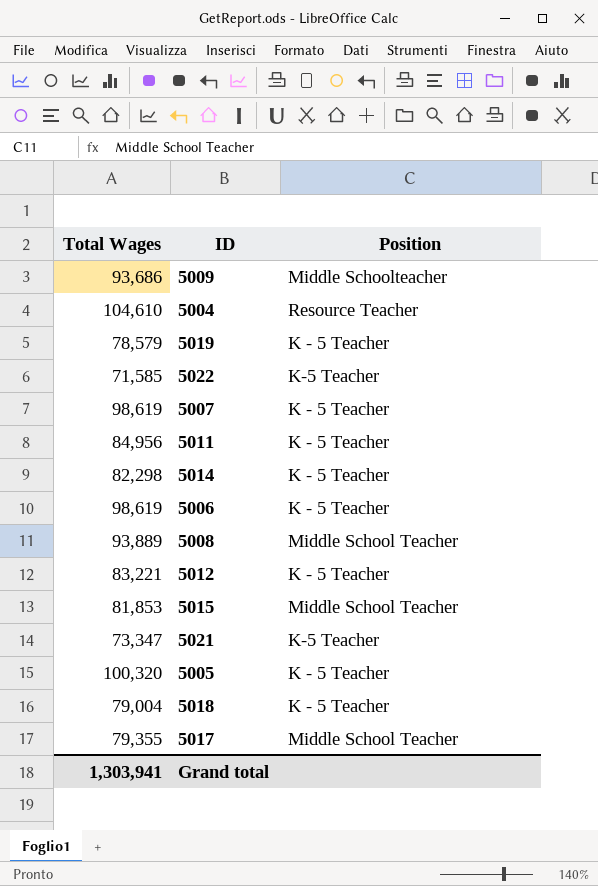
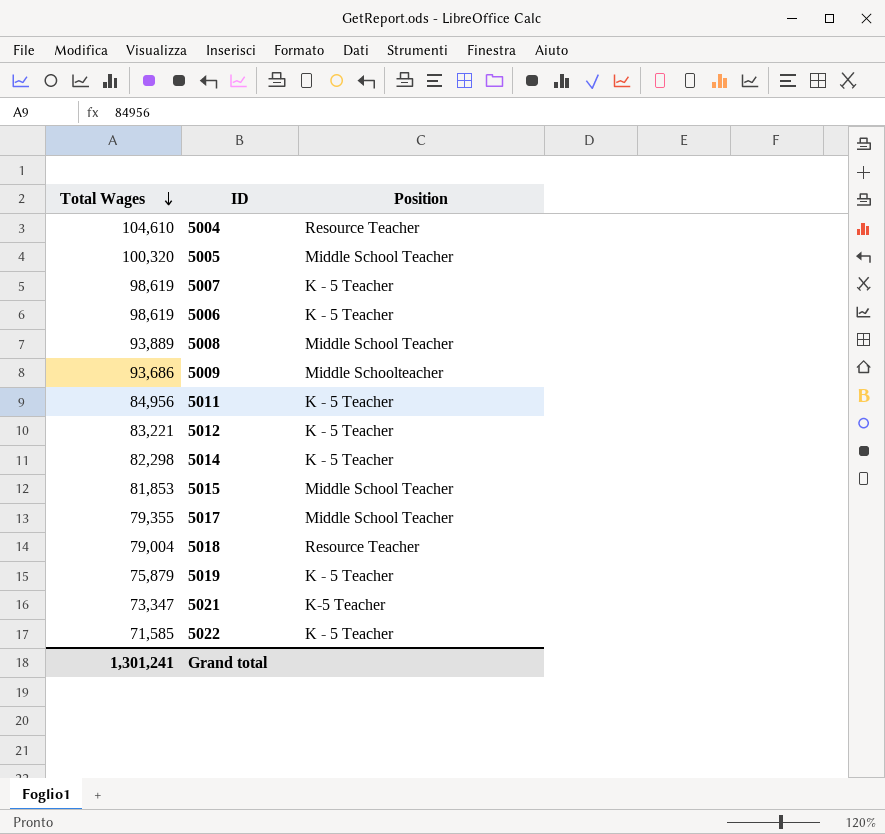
row order: none -> Total Wages descending
5005 | Position: K - 5 Teacher -> Middle School Teacher
5018 | Position: K - 5 Teacher -> Resource Teacher
5019 | Total Wages: 78,579 -> 75,879
5022 | Position: K-5 Teacher -> K - 5 Teacher
Grand total | Total Wages: 1,303,941 -> 1,301,241

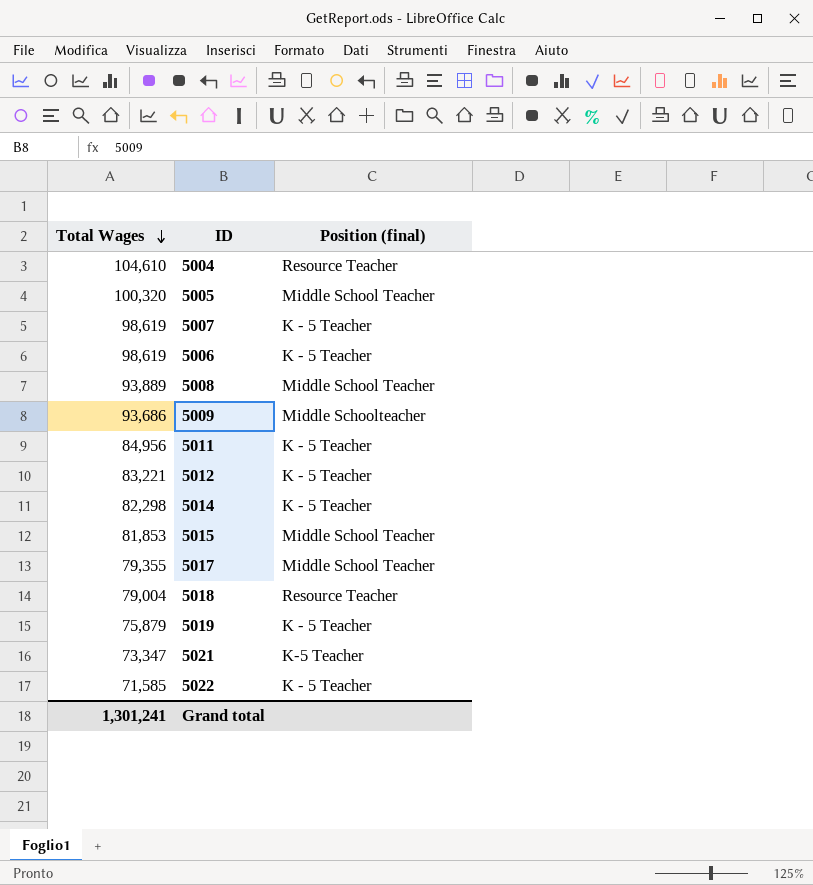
column name: Position -> Position (final)

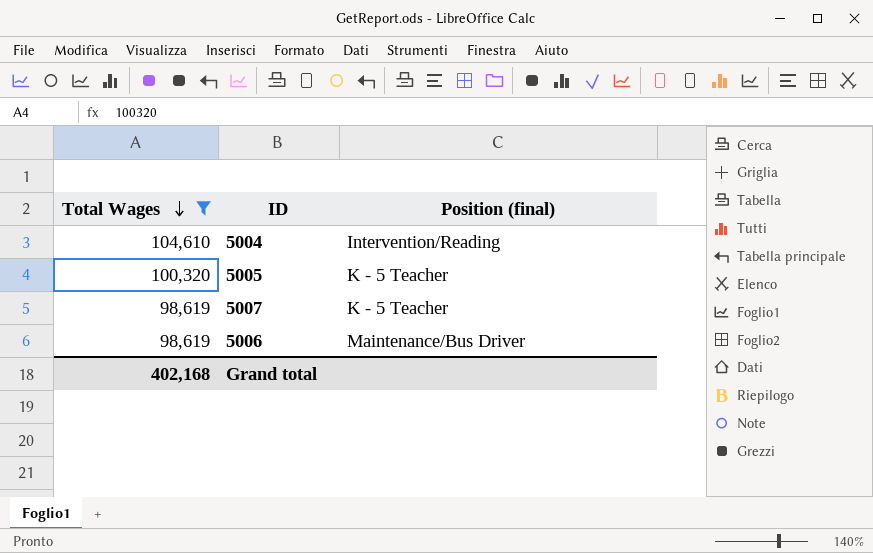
filter: none -> Total Wages >= 98,619
5004 | Position (final): Resource Teacher -> Intervention/Reading
5005 | Position (final): Middle School Teacher -> K - 5 Teacher
5006 | Position (final): K - 5 Teacher -> Maintenance/Bus Driver
Grand total | Total Wages: 1,301,241 -> 402,168

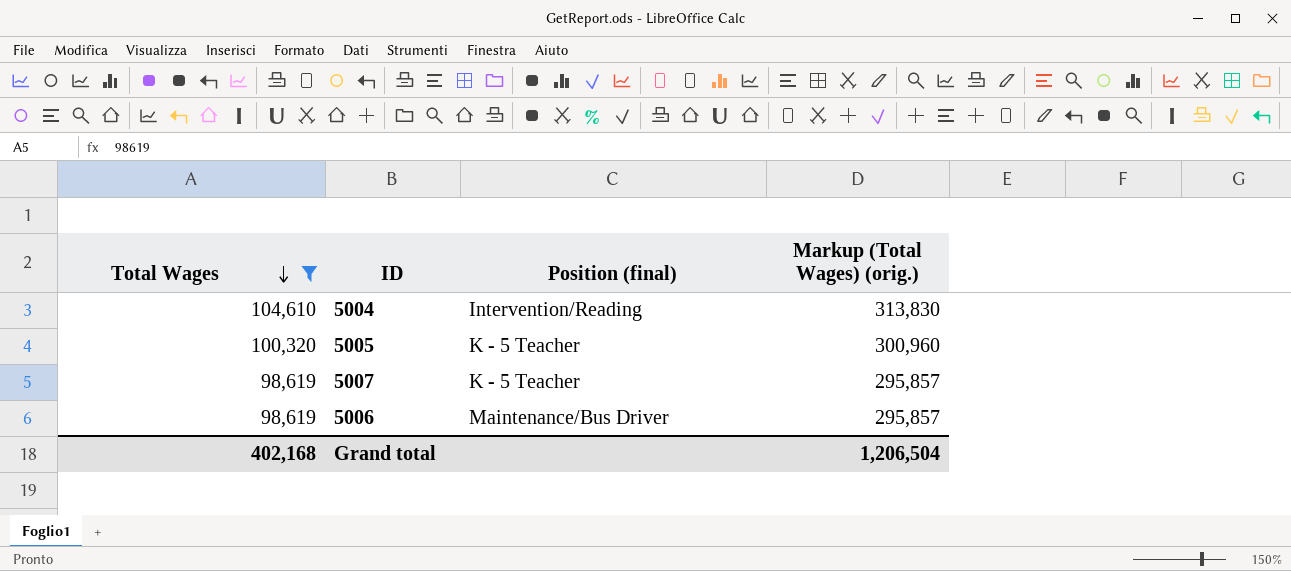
column Markup (Total Wages) (orig.) | formula: none -> [Total Wages] * 3

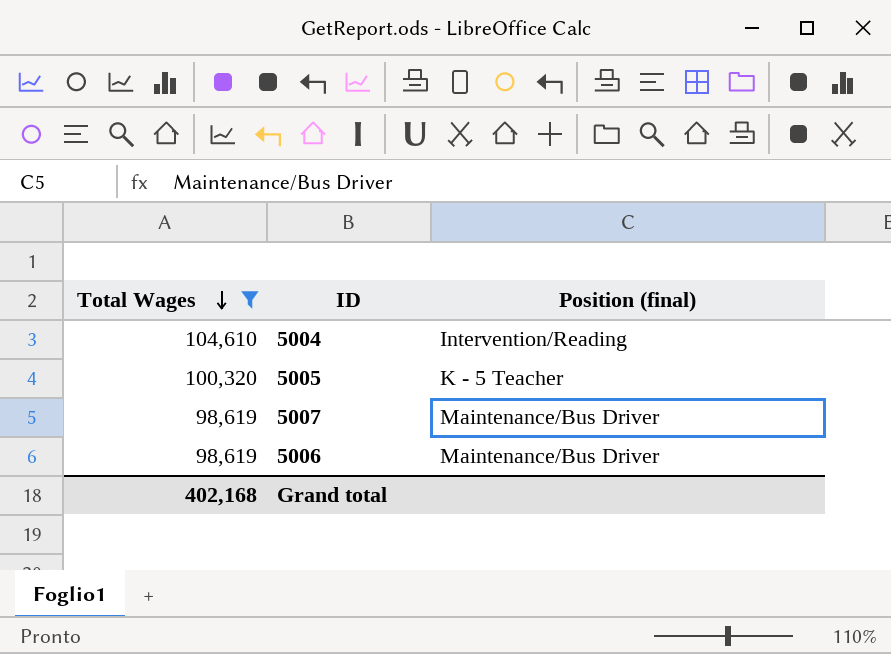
column Markup (Total Wages) (orig.) | formula: [Total Wages] * 3 -> none
5007 | Position (final): K - 5 Teacher -> Maintenance/Bus Driver

